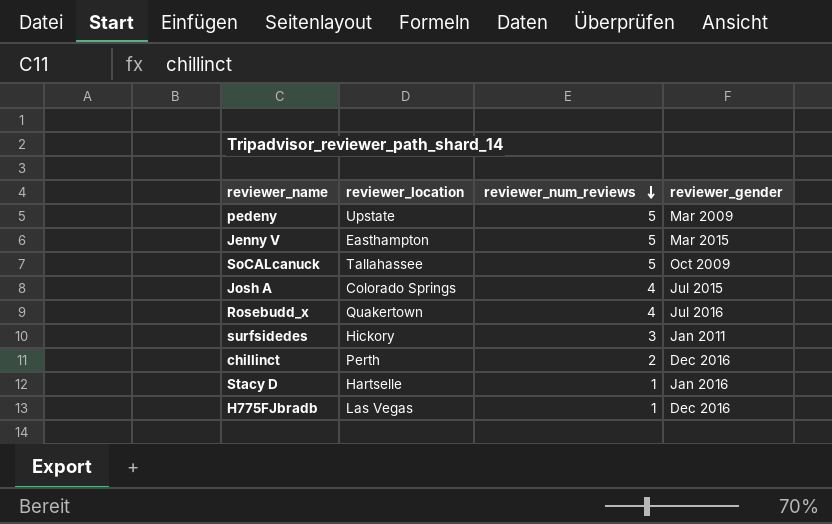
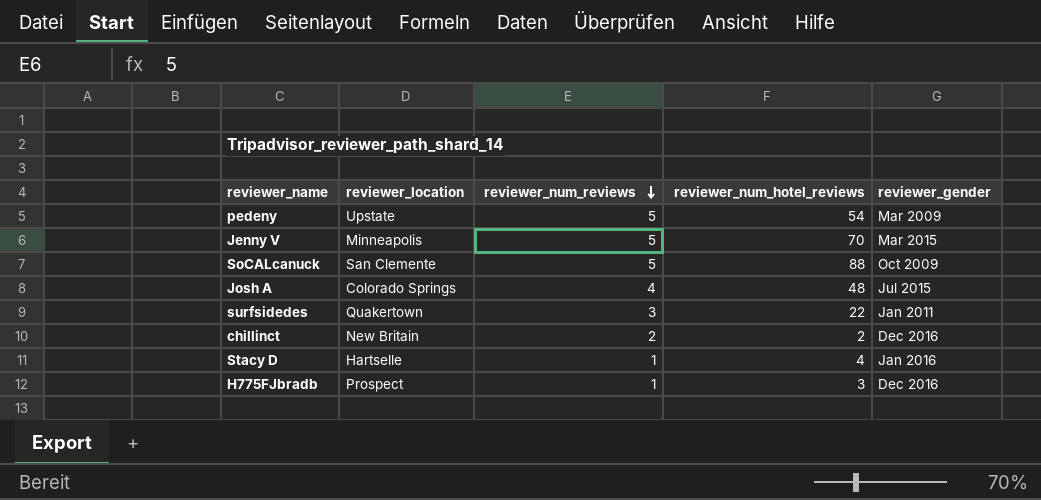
column reviewer_num_hotel_reviews | position: none -> 4
row Rosebudd_x: Quakertown | 4 | Jul 2016 -> none
Jenny V | reviewer_location: Easthampton -> Minneapolis
SoCALcanuck | reviewer_location: Tallahassee -> San Clemente
surfsidedes | reviewer_location: Hickory -> Quakertown
chillinct | reviewer_location: Perth -> New Britain
H775FJbradb | reviewer_location: Las Vegas -> Prospect

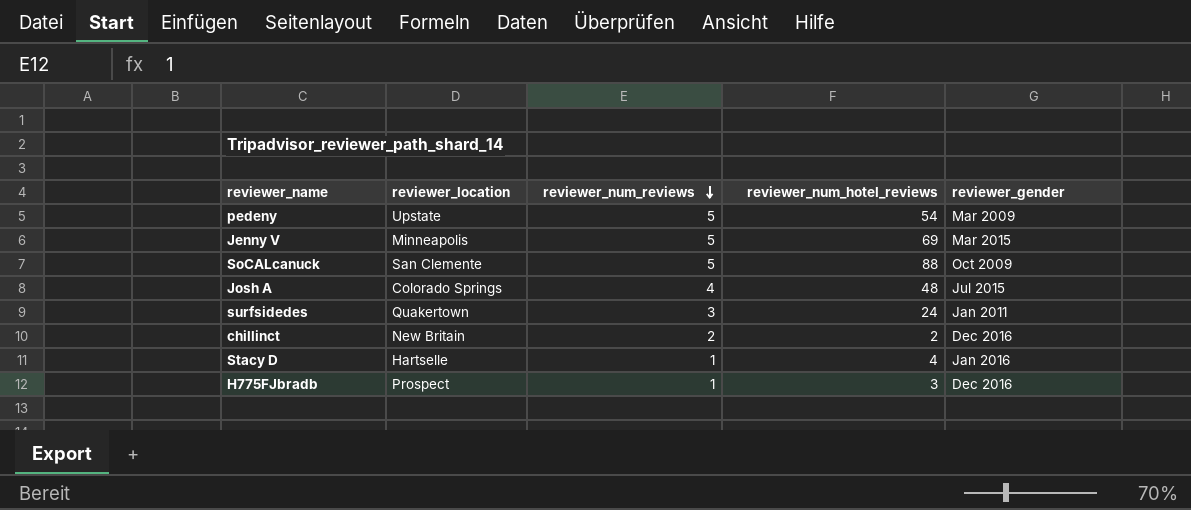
Jenny V | reviewer_num_hotel_reviews: 70 -> 69
surfsidedes | reviewer_num_hotel_reviews: 22 -> 24

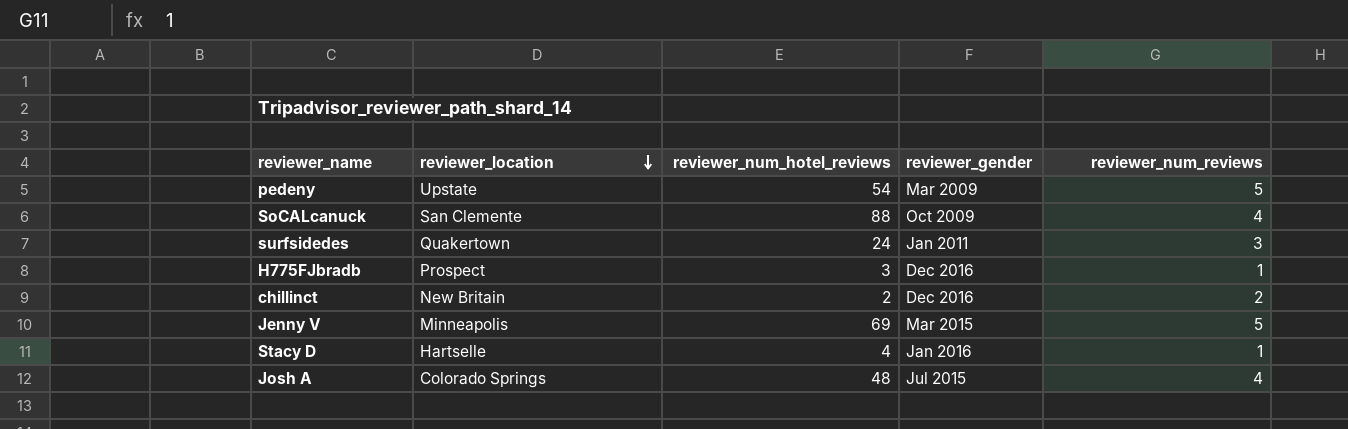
row order: reviewer_num_reviews descending -> reviewer_location descending
column reviewer_num_reviews | position: 3 -> 5
SoCALcanuck | reviewer_num_reviews: 5 -> 4

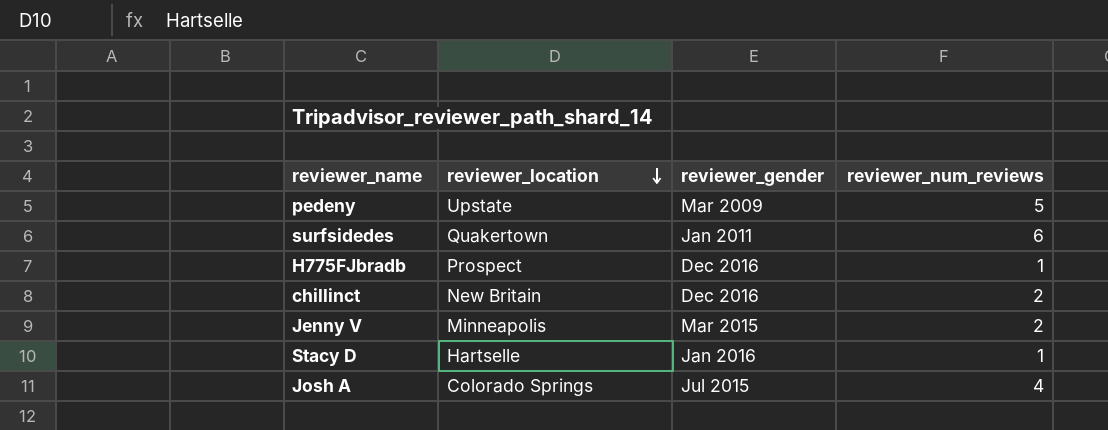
column reviewer_num_hotel_reviews | position: 3 -> none
row SoCALcanuck: San Clemente | 88 | Oct 2009 | 4 -> none
surfsidedes | reviewer_num_reviews: 3 -> 6
Jenny V | reviewer_num_reviews: 5 -> 2

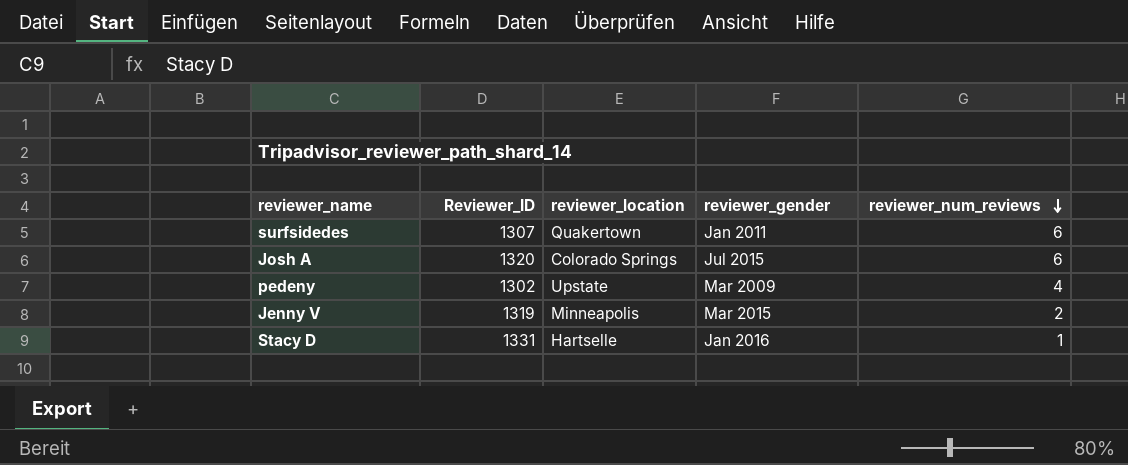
row order: reviewer_location descending -> reviewer_num_reviews descending
column Reviewer_ID | position: none -> 2
row H775FJbradb: Prospect | Dec 2016 | 1 -> none
row chillinct: New Britain | Dec 2016 | 2 -> none
Josh A | reviewer_num_reviews: 4 -> 6
pedeny | reviewer_num_reviews: 5 -> 4

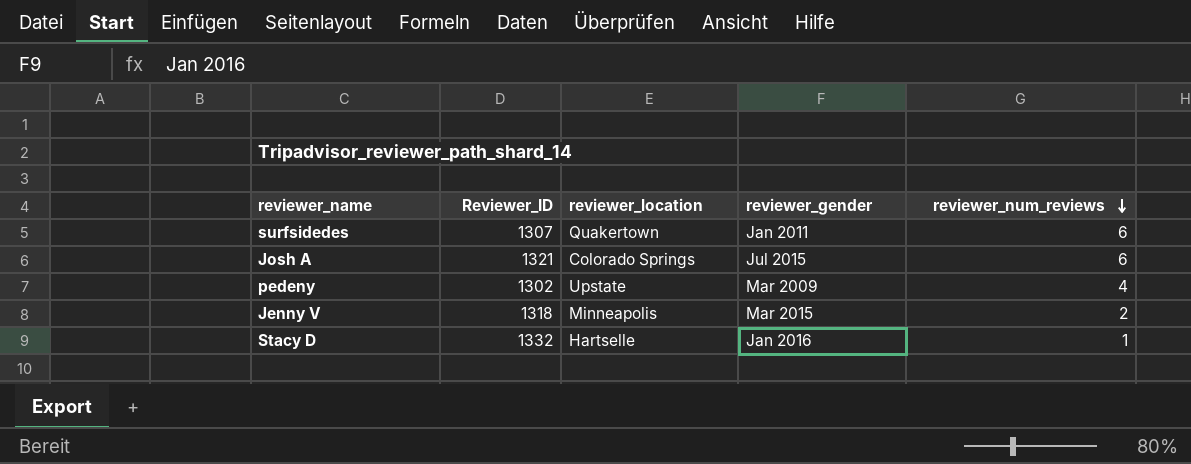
Josh A | Reviewer_ID: 1320 -> 1321
Jenny V | Reviewer_ID: 1319 -> 1318
Stacy D | Reviewer_ID: 1331 -> 1332

